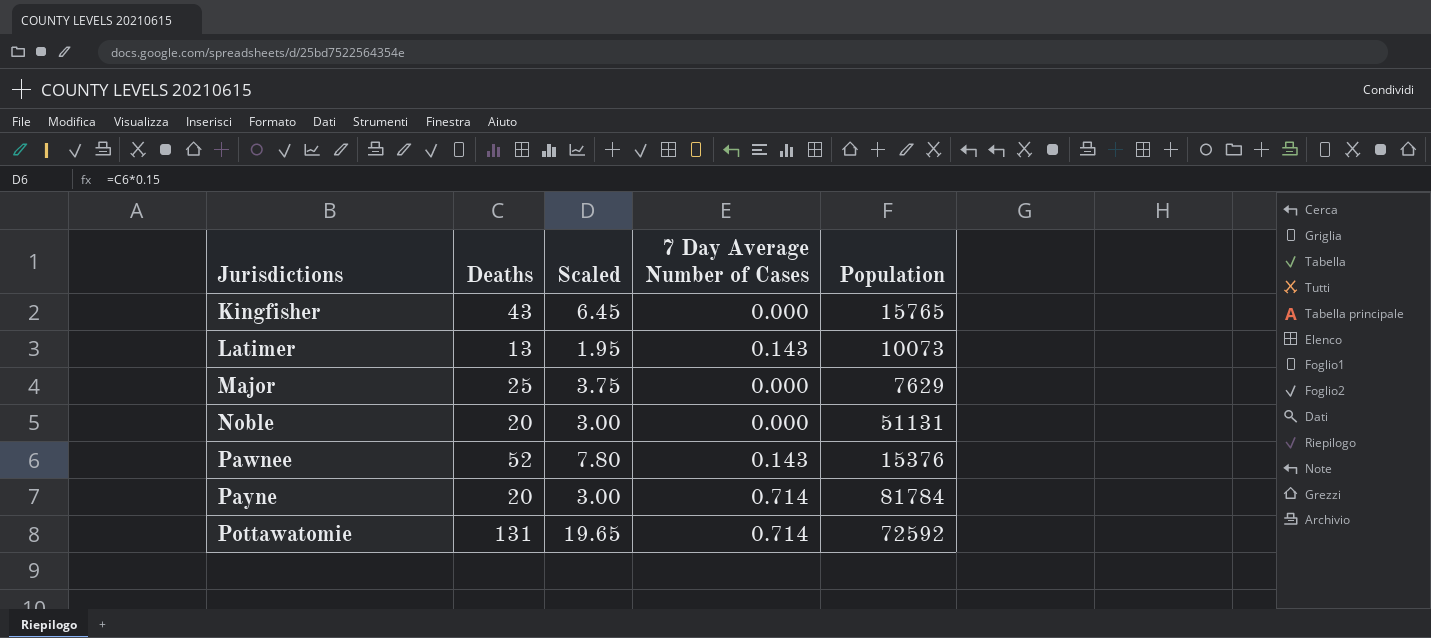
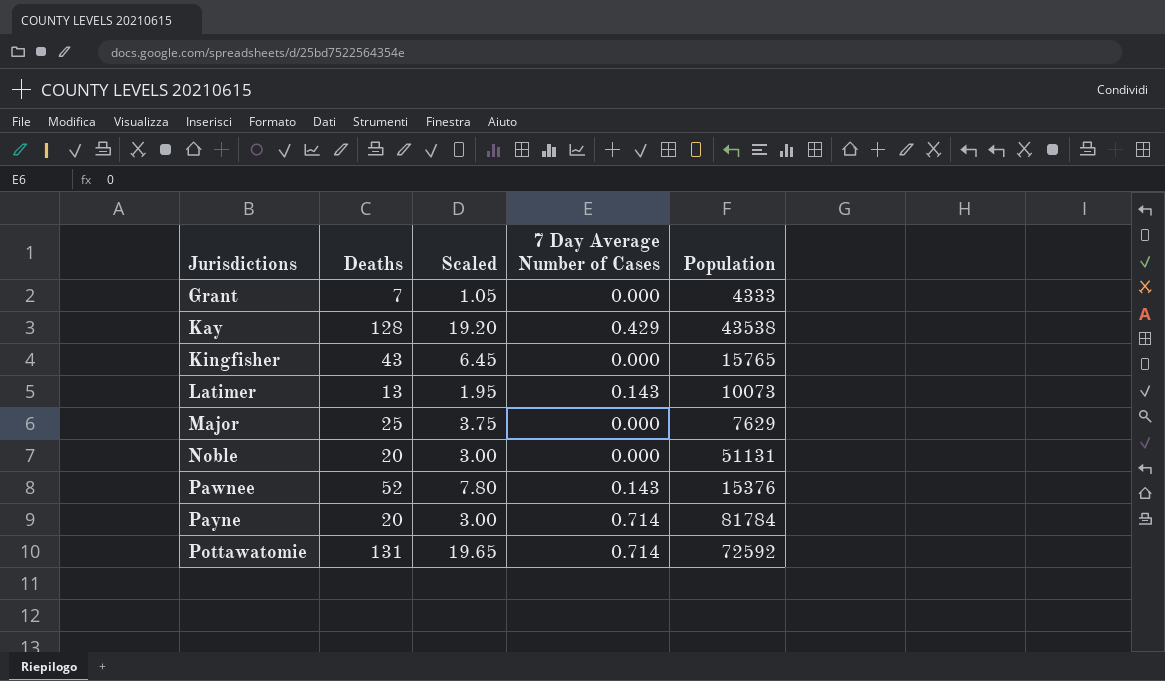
row Grant: none -> 7 | 1.05 | 0.000 | 4333
row Kay: none -> 128 | 19.20 | 0.429 | 43538

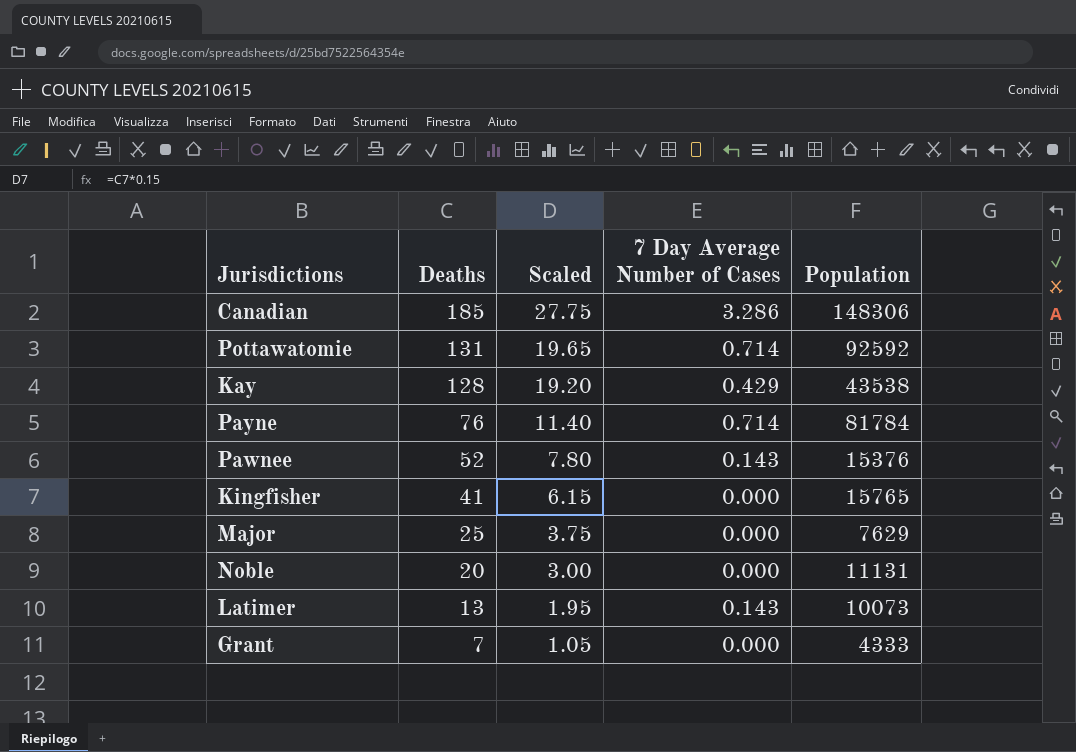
row order: Jurisdictions ascending -> Deaths descending
row Canadian: none -> 185 | 27.75 | 3.286 | 148306
Pottawatomie | Population: 72592 -> 92592
Payne | Deaths: 20 -> 76
Payne | Scaled: 3.00 -> 11.40
Kingfisher | Deaths: 43 -> 41
Kingfisher | Scaled: 6.45 -> 6.15
Noble | Population: 51131 -> 11131

